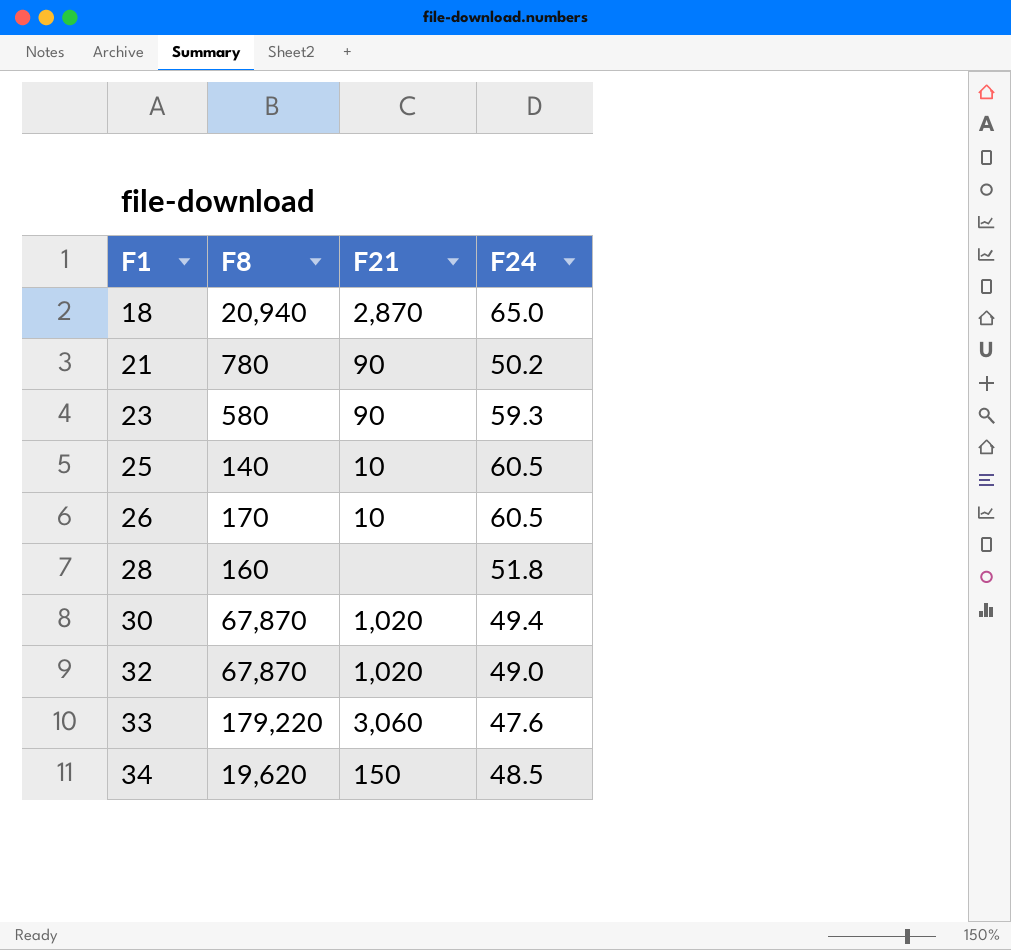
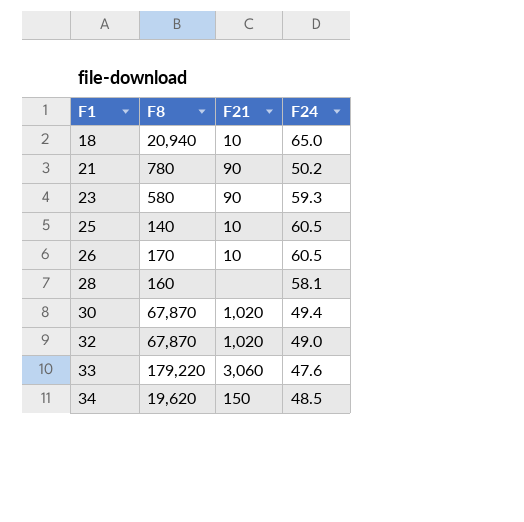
18 | F21: 2,870 -> 10
28 | F24: 51.8 -> 58.1

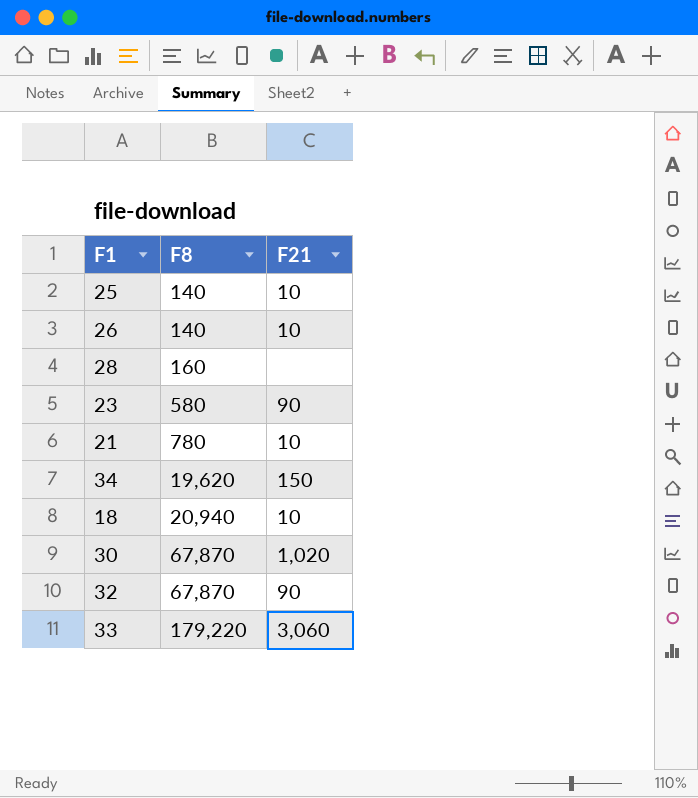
row order: F1 ascending -> F8 ascending
column F24 | position: 4 -> none
26 | F8: 170 -> 140
21 | F21: 90 -> 10
32 | F21: 1,020 -> 90

